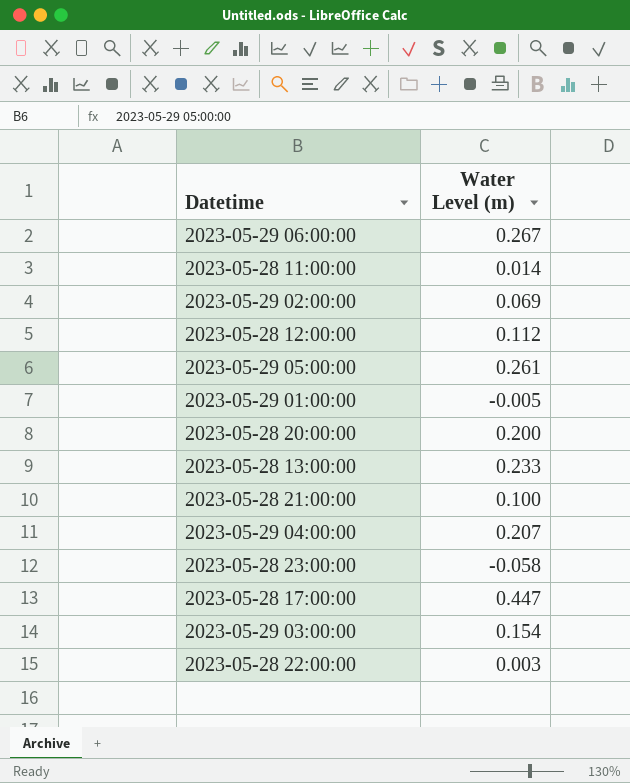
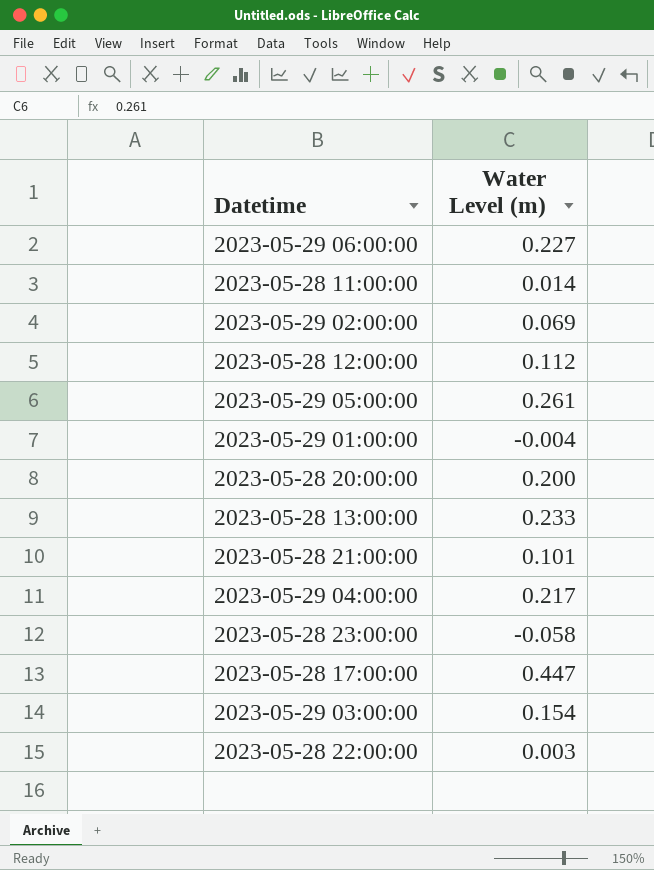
2023-05-29 06:00:00 | Water Level (m): 0.267 -> 0.227
2023-05-29 01:00:00 | Water Level (m): -0.005 -> -0.004
2023-05-28 21:00:00 | Water Level (m): 0.100 -> 0.101
2023-05-29 04:00:00 | Water Level (m): 0.207 -> 0.217

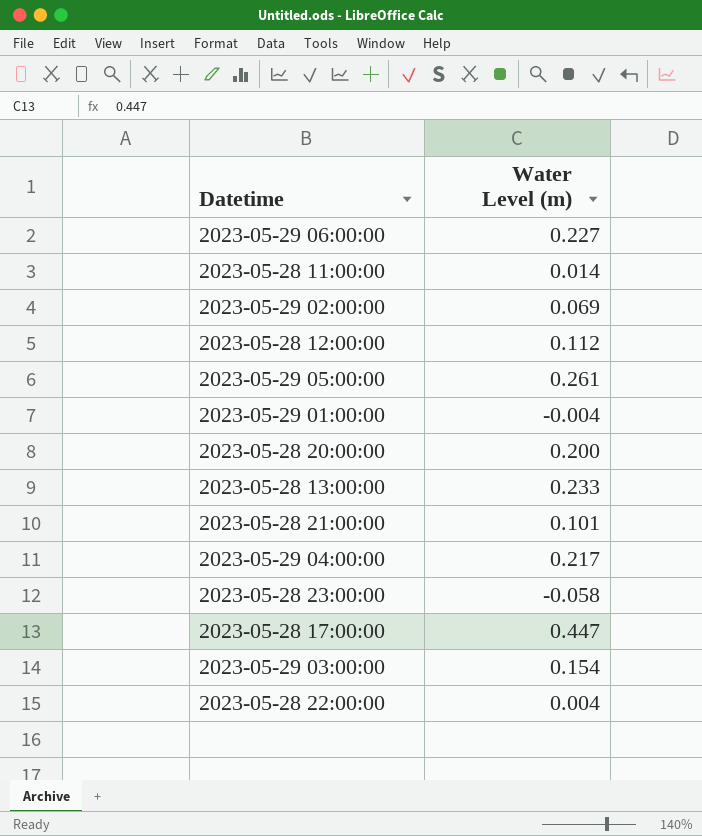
2023-05-28 22:00:00 | Water Level (m): 0.003 -> 0.004

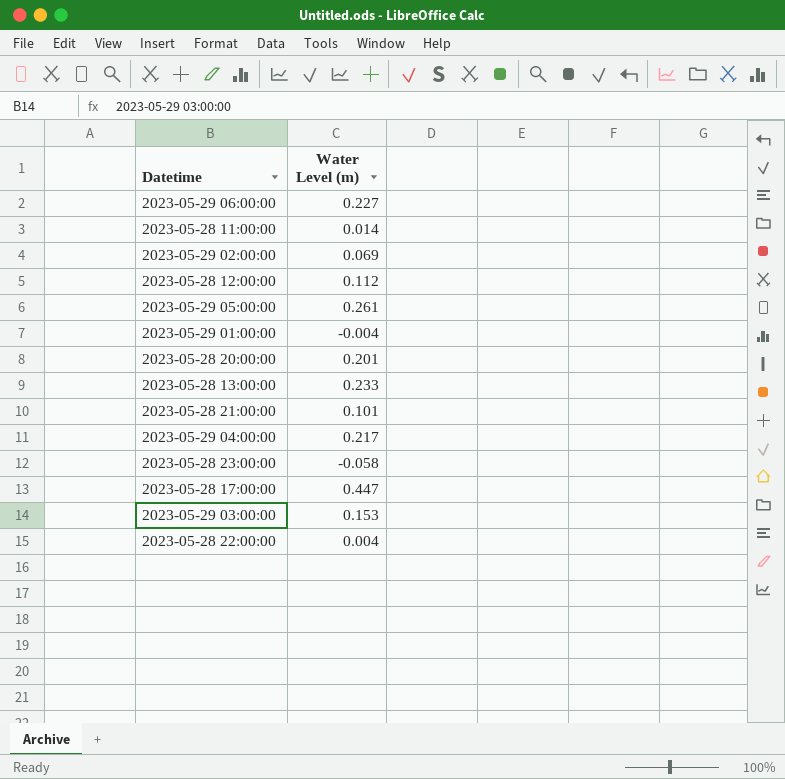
2023-05-28 20:00:00 | Water Level (m): 0.200 -> 0.201
2023-05-29 03:00:00 | Water Level (m): 0.154 -> 0.153

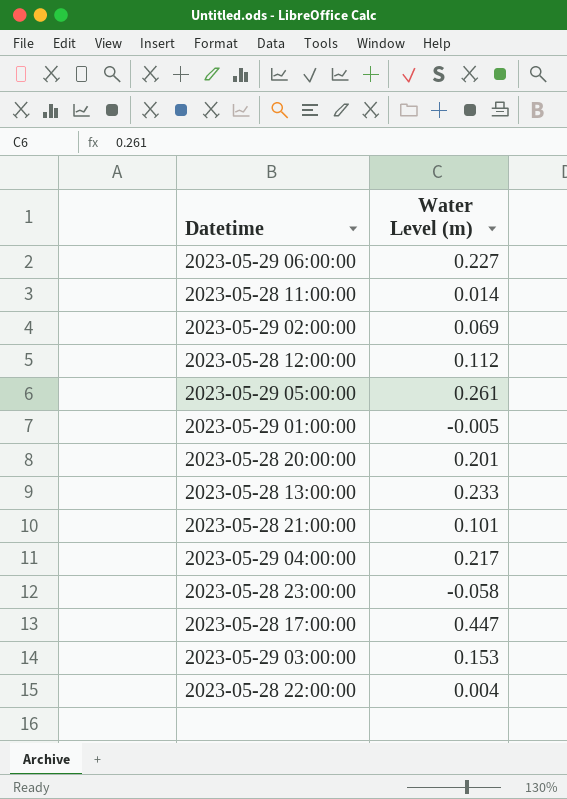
2023-05-29 01:00:00 | Water Level (m): -0.004 -> -0.005

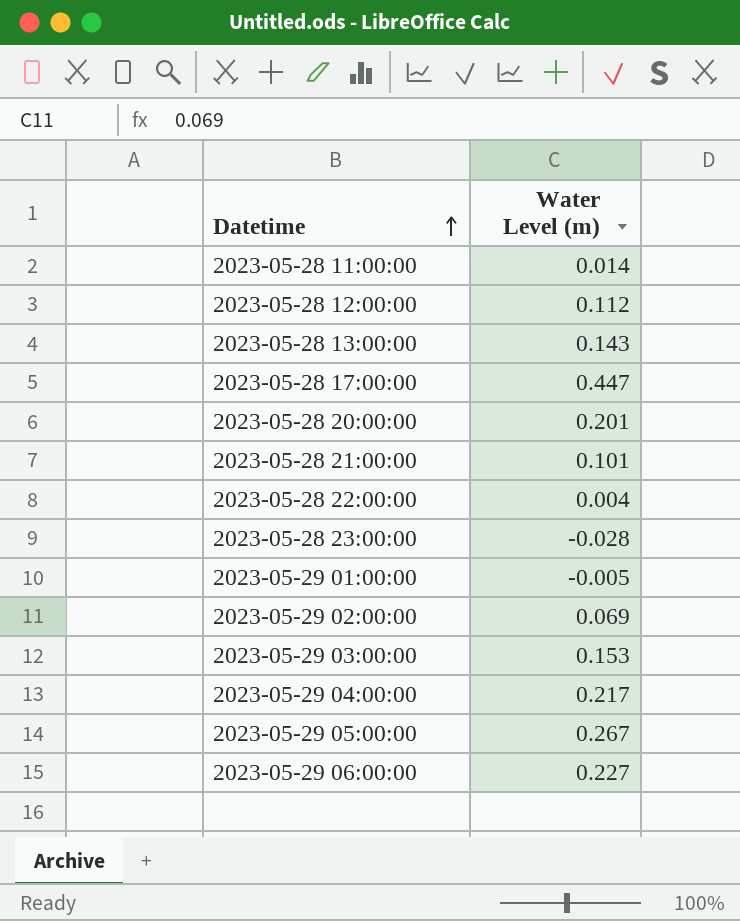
row order: none -> Datetime ascending
2023-05-28 13:00:00 | Water Level (m): 0.233 -> 0.143
2023-05-28 23:00:00 | Water Level (m): -0.058 -> -0.028
2023-05-29 05:00:00 | Water Level (m): 0.261 -> 0.267

